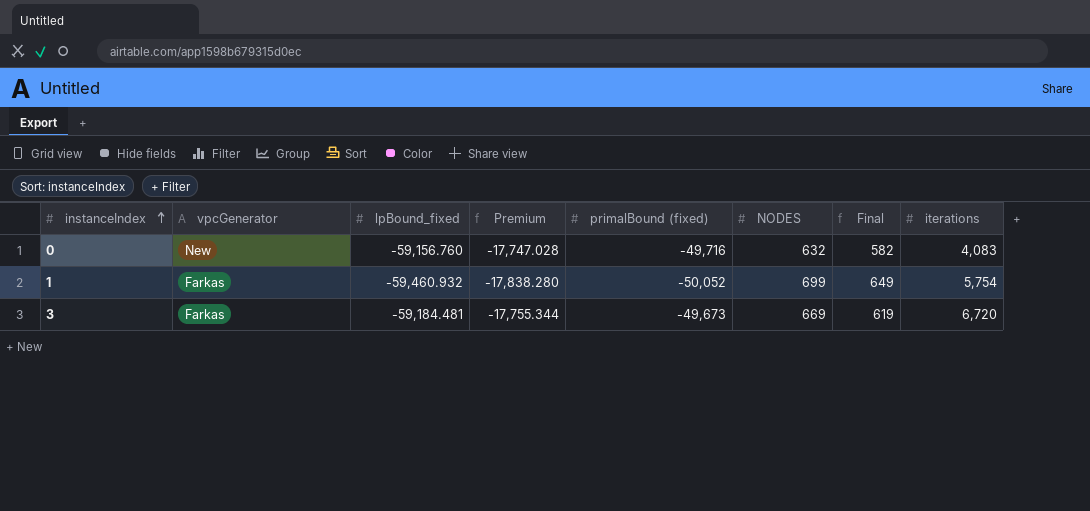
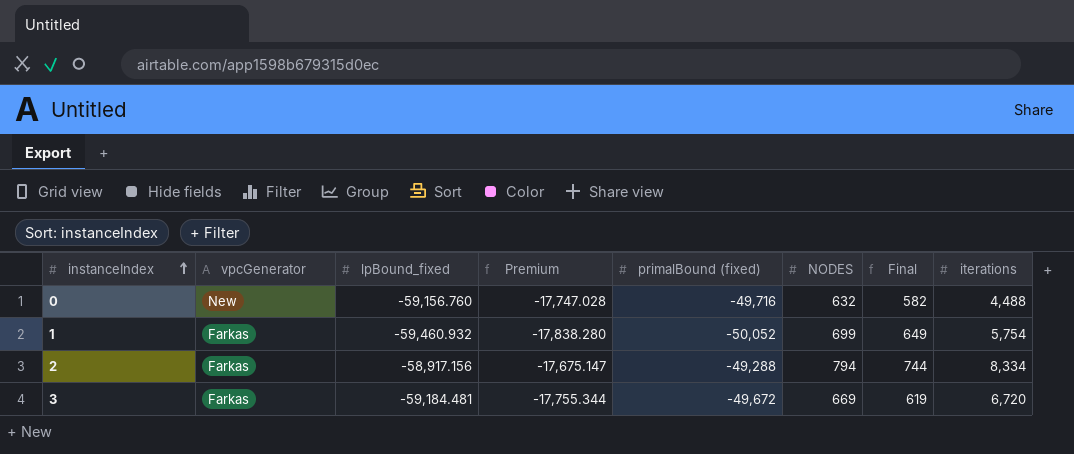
0 | iterations: 4,083 -> 4,488
row 2: none -> Farkas | -58,917.156 | -17,675.147 | -49,288 | 794 | 744 | 8,334
3 | primalBound (fixed): -49,673 -> -49,672

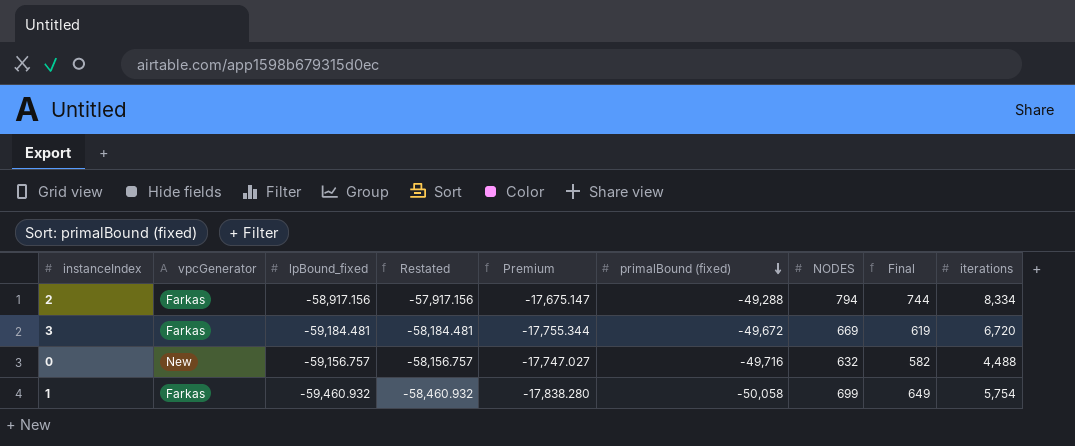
row order: instanceIndex ascending -> primalBound (fixed) descending
column Restated | formula: none -> [lpBound_fixed] + 1000
0 | lpBound_fixed: -59,156.760 -> -59,156.757
0 | Premium: -17,747.028 -> -17,747.027
1 | primalBound (fixed): -50,052 -> -50,058

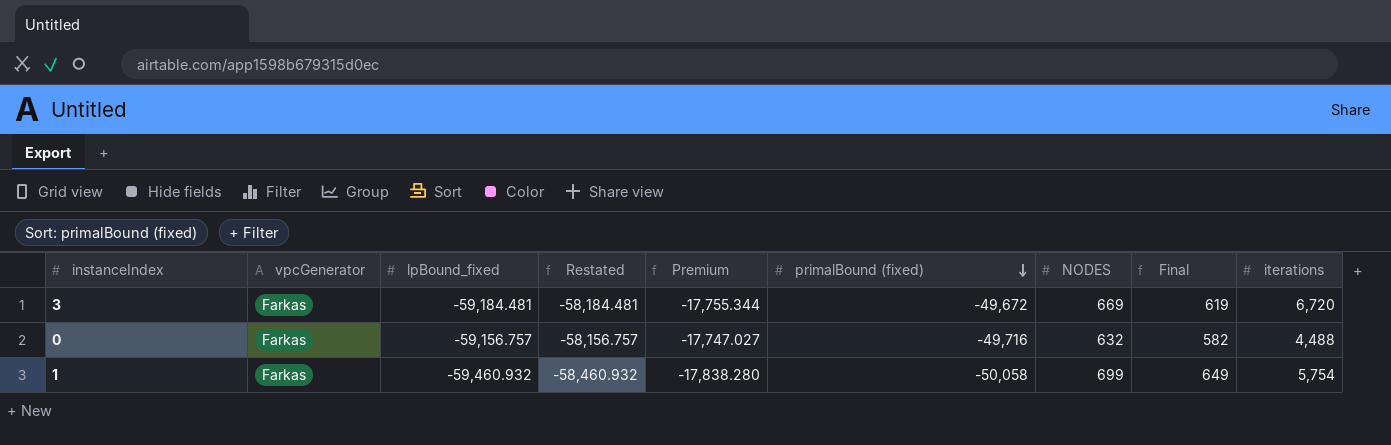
row 2: Farkas | -58,917.156 | -57,917.156 | -17,675.147 | -49,288 | 794 | 744 | 8,334 -> none
0 | vpcGenerator: New -> Farkas

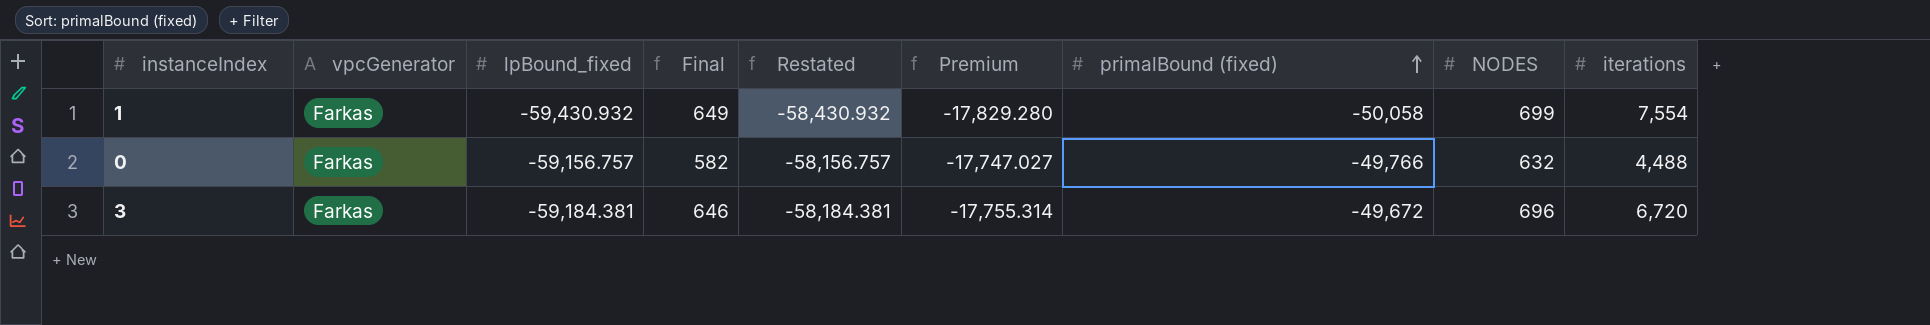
row order: primalBound (fixed) descending -> primalBound (fixed) ascending
column Final | position: 8 -> 4
1 | lpBound_fixed: -59,460.932 -> -59,430.932
1 | Restated: -58,460.932 -> -58,430.932
1 | Premium: -17,838.280 -> -17,829.280
1 | iterations: 5,754 -> 7,554
0 | primalBound (fixed): -49,716 -> -49,766
3 | lpBound_fixed: -59,184.481 -> -59,184.381
3 | Final: 619 -> 646
3 | Restated: -58,184.481 -> -58,184.381
3 | Premium: -17,755.344 -> -17,755.314
3 | NODES: 669 -> 696

